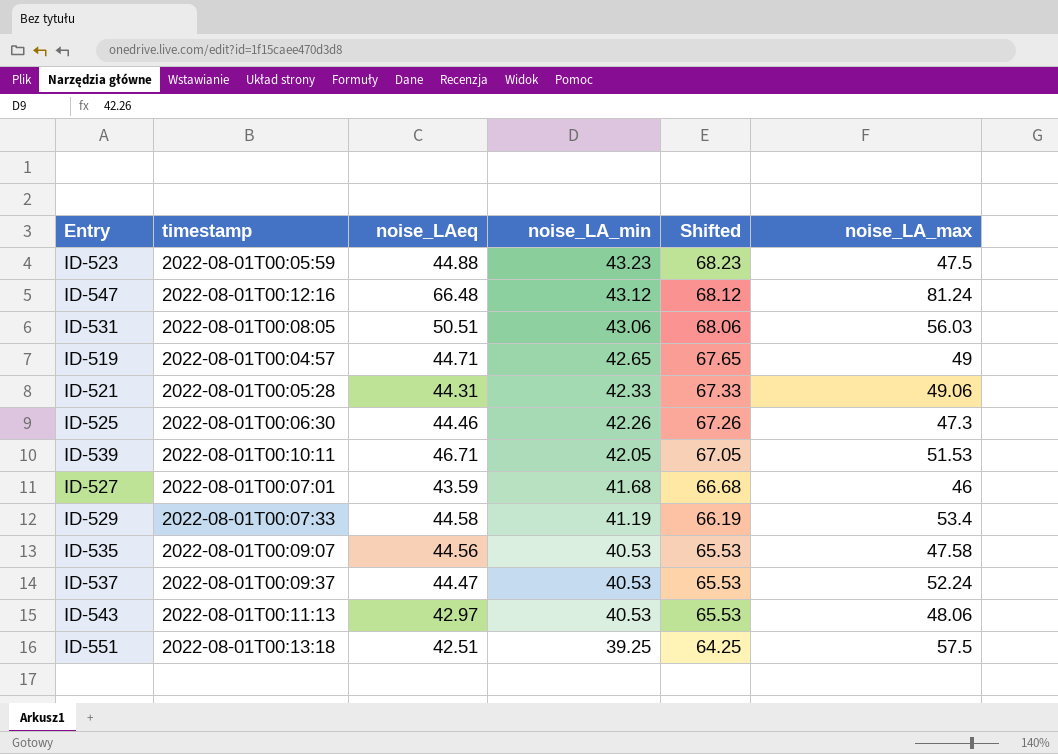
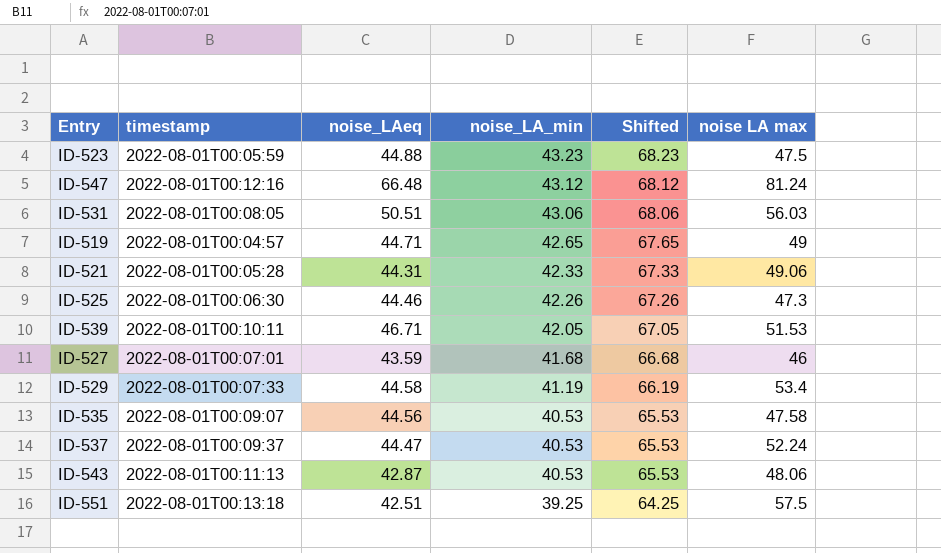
column name: noise_LA_max -> noise LA max
ID-543 | noise_LAeq: 42.97 -> 42.87

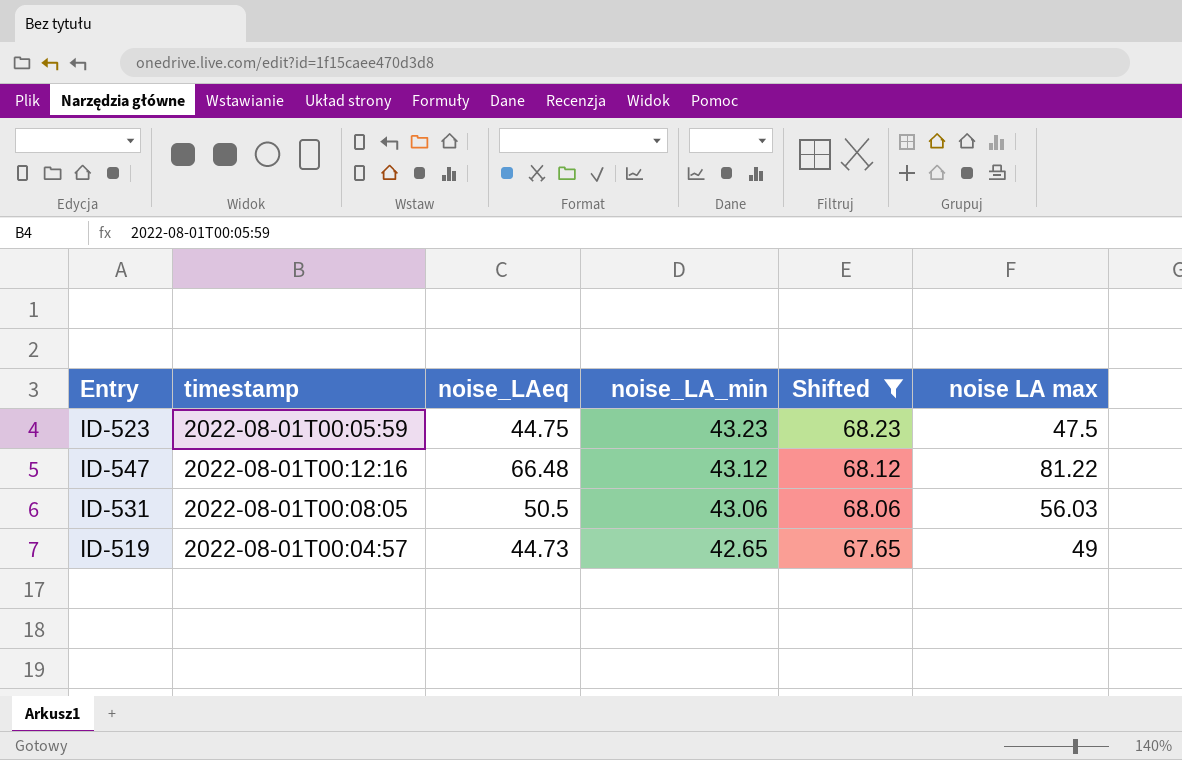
filter: none -> Shifted >= 67.65
ID-523 | noise_LAeq: 44.88 -> 44.75
ID-547 | noise LA max: 81.24 -> 81.22
ID-531 | noise_LAeq: 50.51 -> 50.5
ID-519 | noise_LAeq: 44.71 -> 44.73

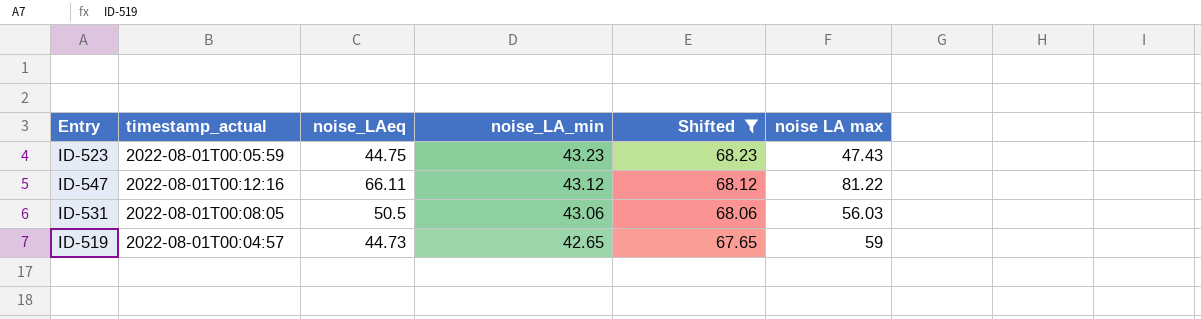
column name: timestamp -> timestamp_actual
ID-523 | noise LA max: 47.5 -> 47.43
ID-547 | noise_LAeq: 66.48 -> 66.11
ID-519 | noise LA max: 49 -> 59

